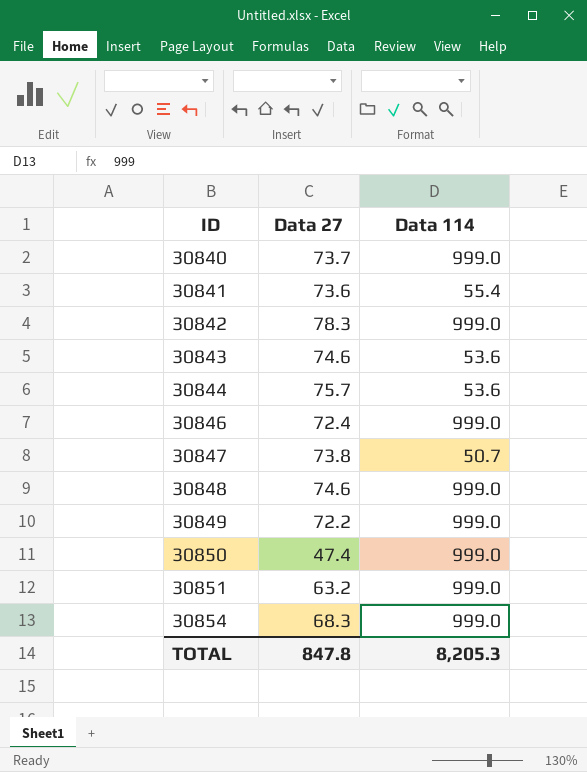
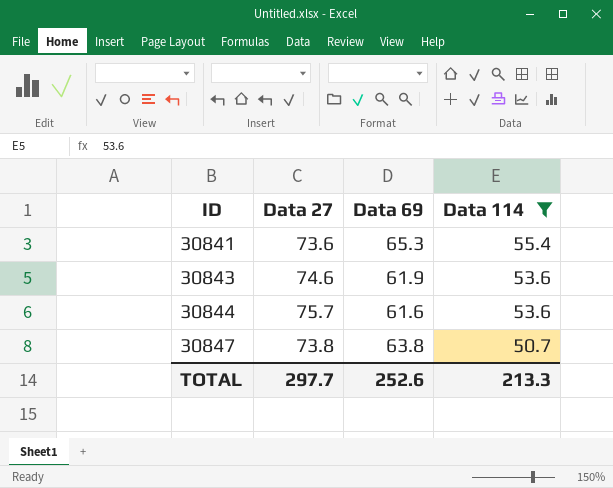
filter: none -> Data 114 != 999.0
column Data 69 | position: none -> 3
TOTAL | Data 27: 847.8 -> 297.7
TOTAL | Data 114: 8,205.3 -> 213.3

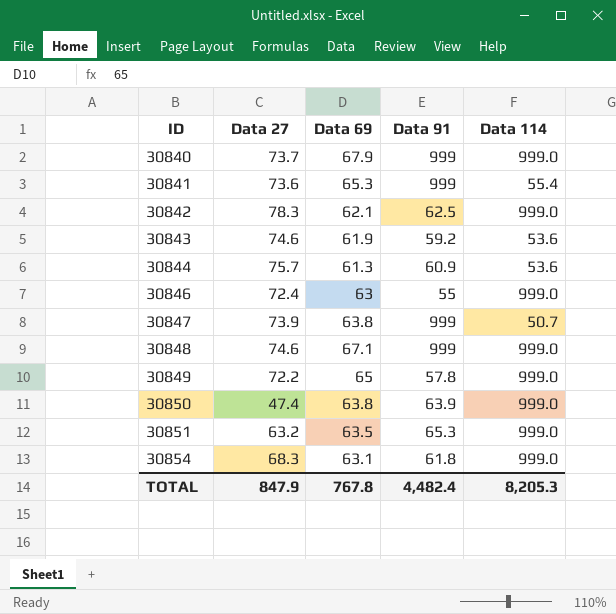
filter: Data 114 != 999.0 -> none
column Data 91 | position: none -> 4
30844 | Data 69: 61.6 -> 61.3
30847 | Data 27: 73.8 -> 73.9
TOTAL | Data 27: 297.7 -> 847.9
TOTAL | Data 69: 252.6 -> 767.8
TOTAL | Data 114: 213.3 -> 8,205.3

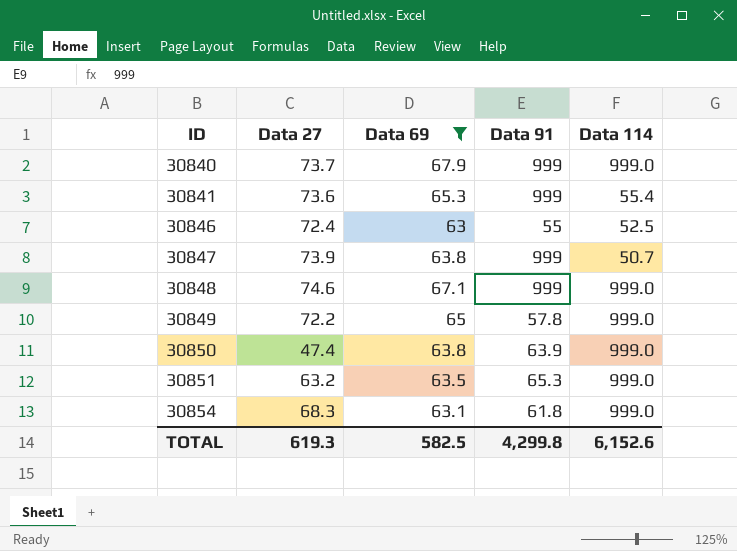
filter: none -> Data 69 >= 63
30846 | Data 114: 999.0 -> 52.5
TOTAL | Data 27: 847.9 -> 619.3
TOTAL | Data 69: 767.8 -> 582.5
TOTAL | Data 91: 4,482.4 -> 4,299.8
TOTAL | Data 114: 8,205.3 -> 6,152.6

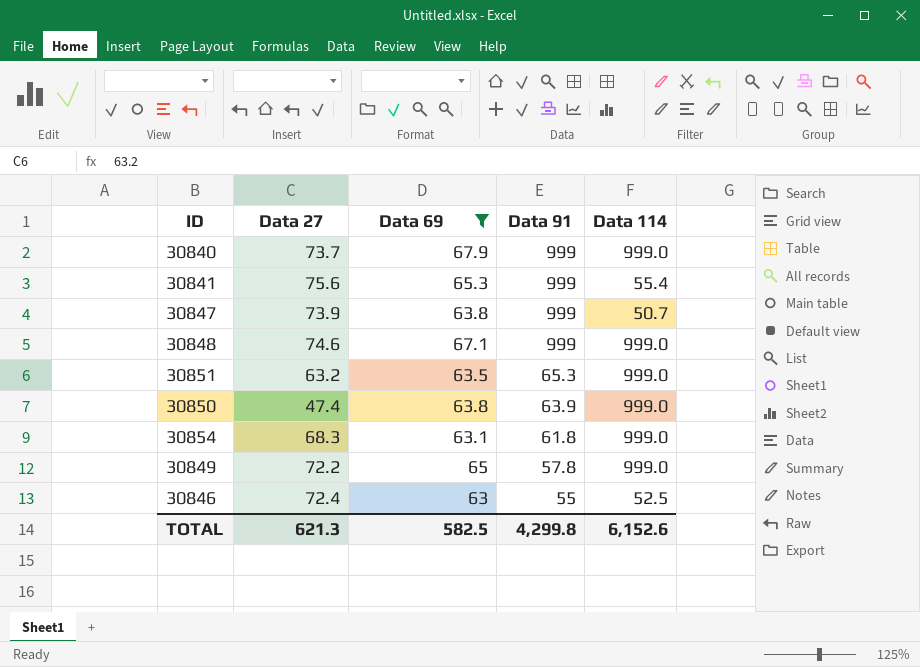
row order: ID ascending -> Data 91 descending
30841 | Data 27: 73.6 -> 75.6
TOTAL | Data 27: 619.3 -> 621.3

